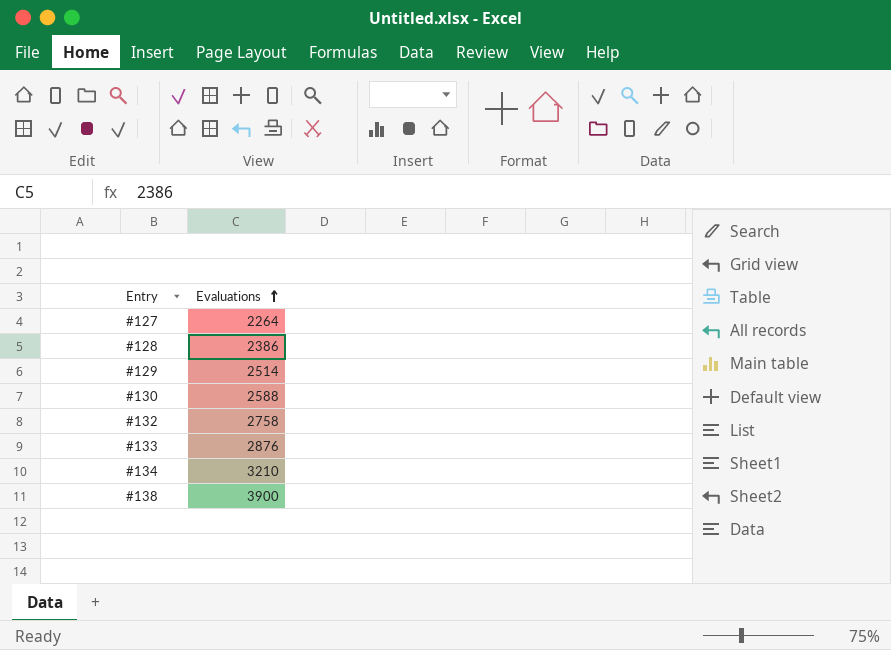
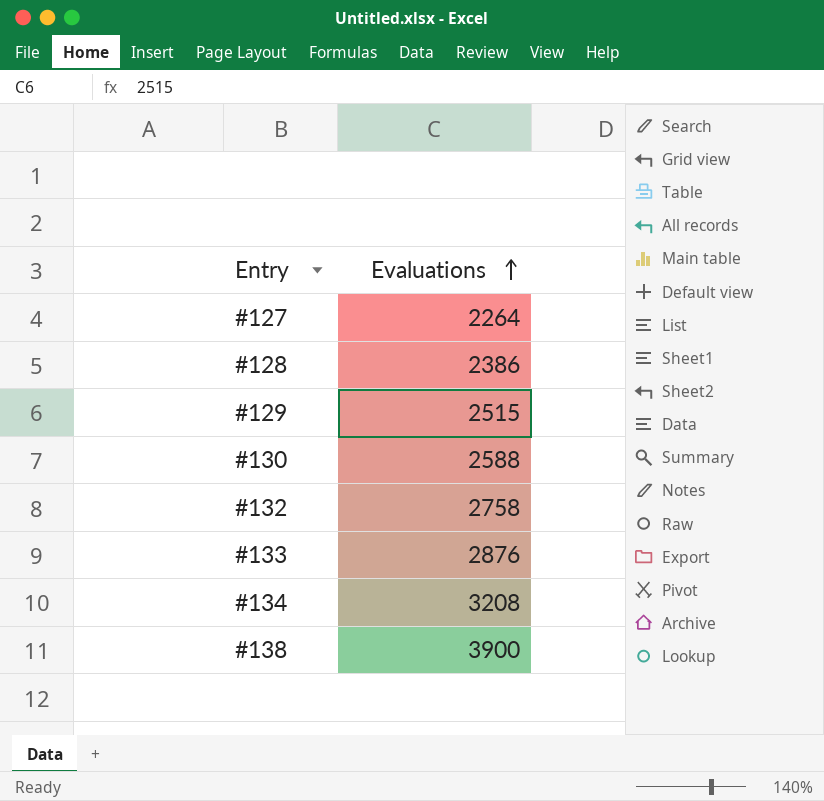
#129 | Evaluations: 2514 -> 2515
#134 | Evaluations: 3210 -> 3208

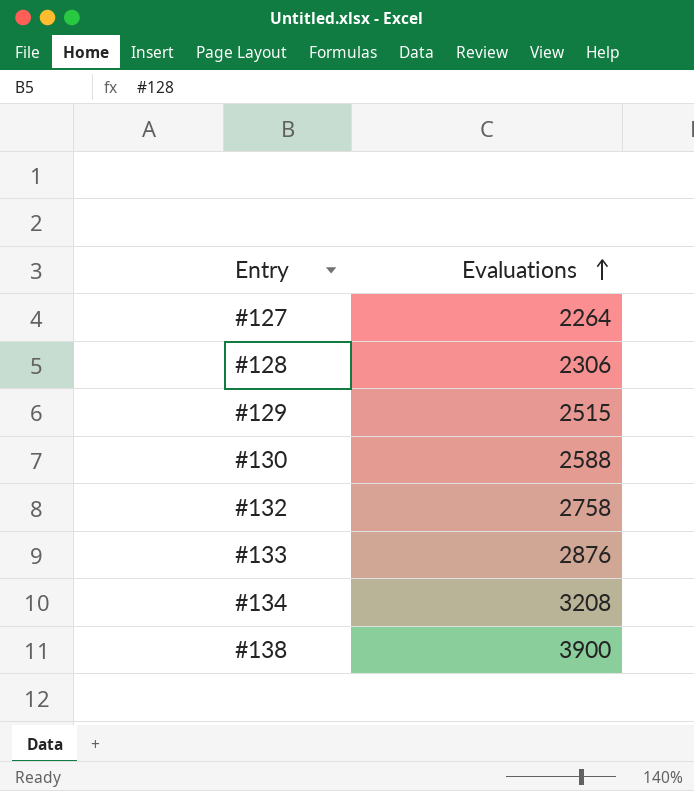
#128 | Evaluations: 2386 -> 2306

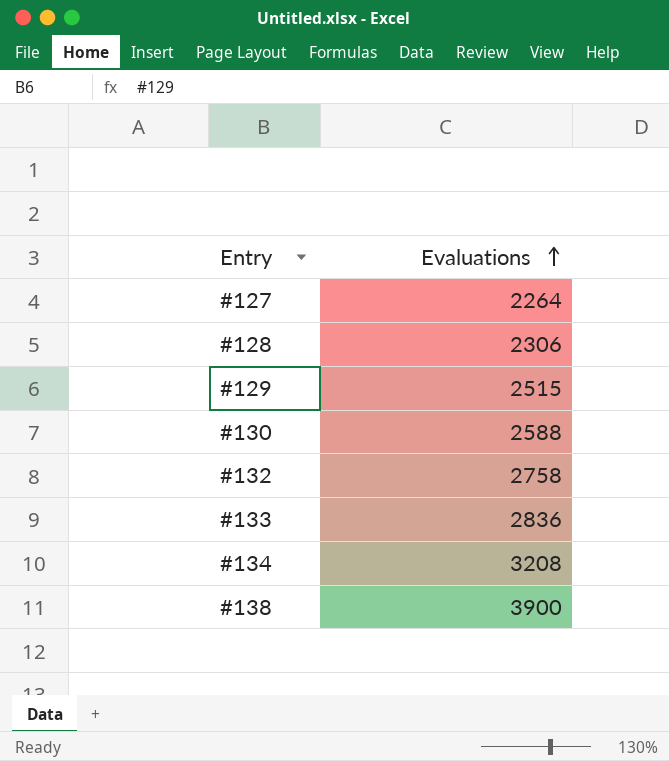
#133 | Evaluations: 2876 -> 2836

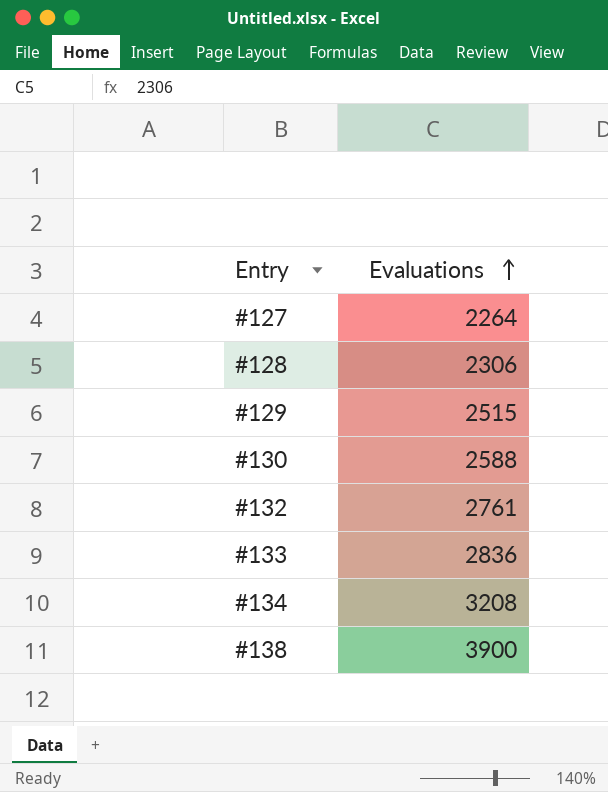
#132 | Evaluations: 2758 -> 2761

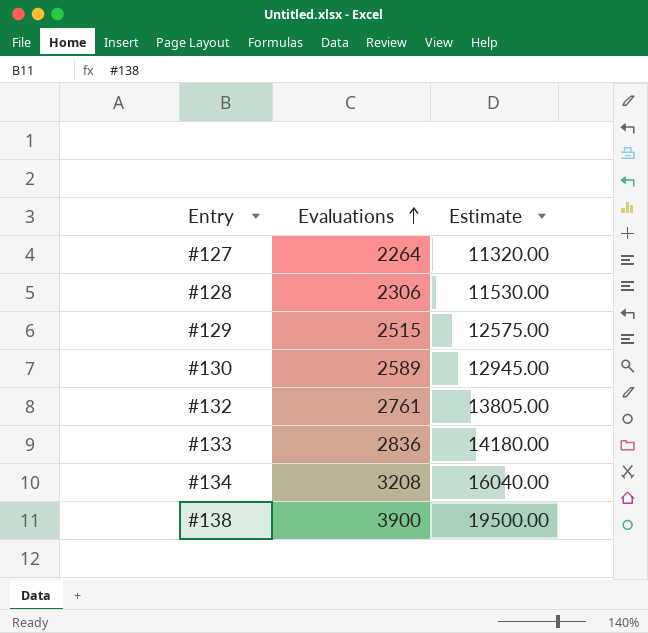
column Estimate | formula: none -> [Evaluations] * 5
#130 | Evaluations: 2588 -> 2589

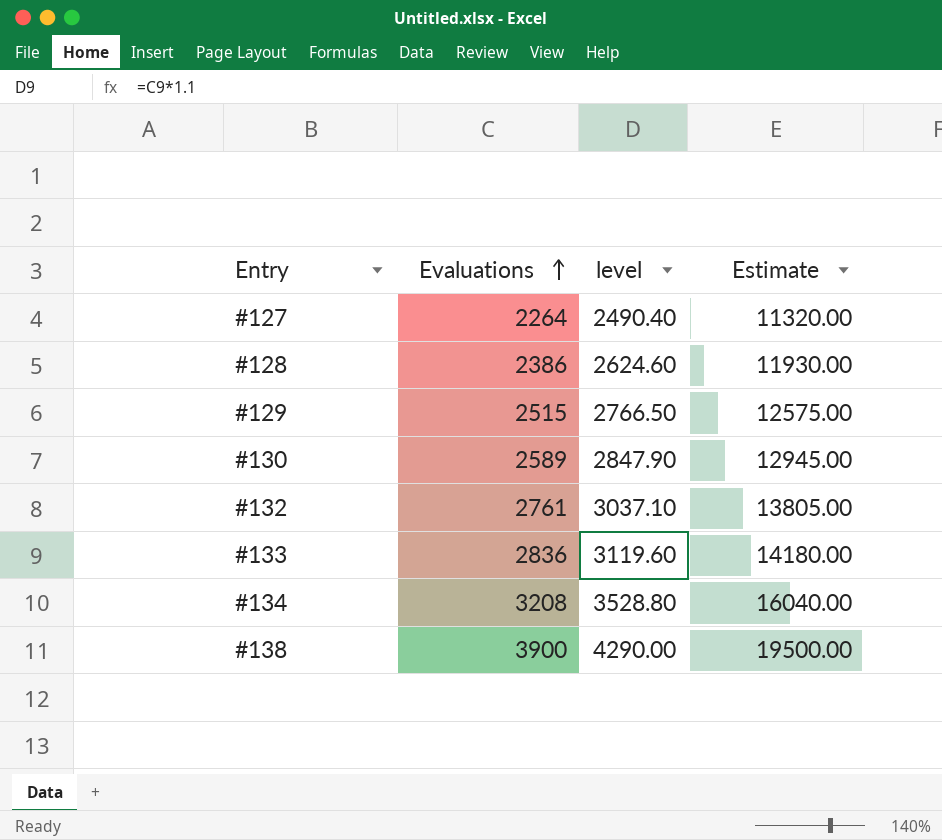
column level | formula: none -> [Evaluations] * 1.1
#128 | Evaluations: 2306 -> 2386
#128 | Estimate: 11530.00 -> 11930.00

